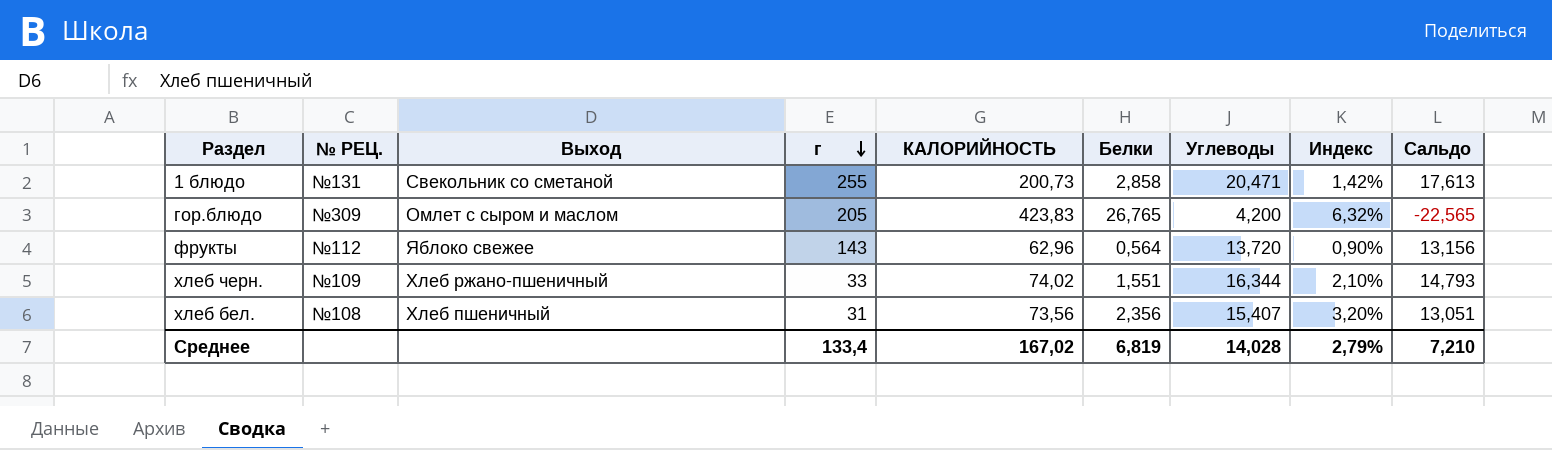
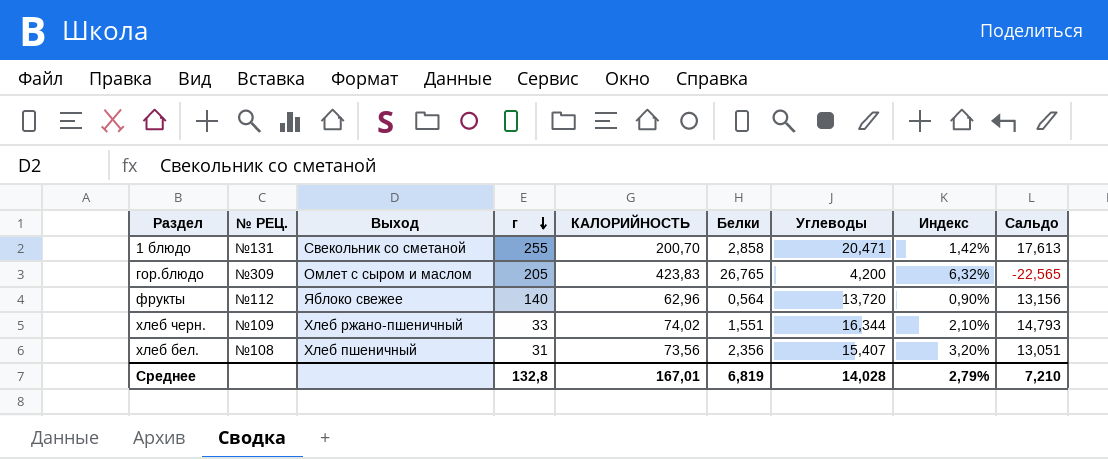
1 блюдо | КАЛОРИЙНОСТЬ: 200,73 -> 200,70
фрукты | г: 143 -> 140
Среднее | г: 133,4 -> 132,8
Среднее | КАЛОРИЙНОСТЬ: 167,02 -> 167,01

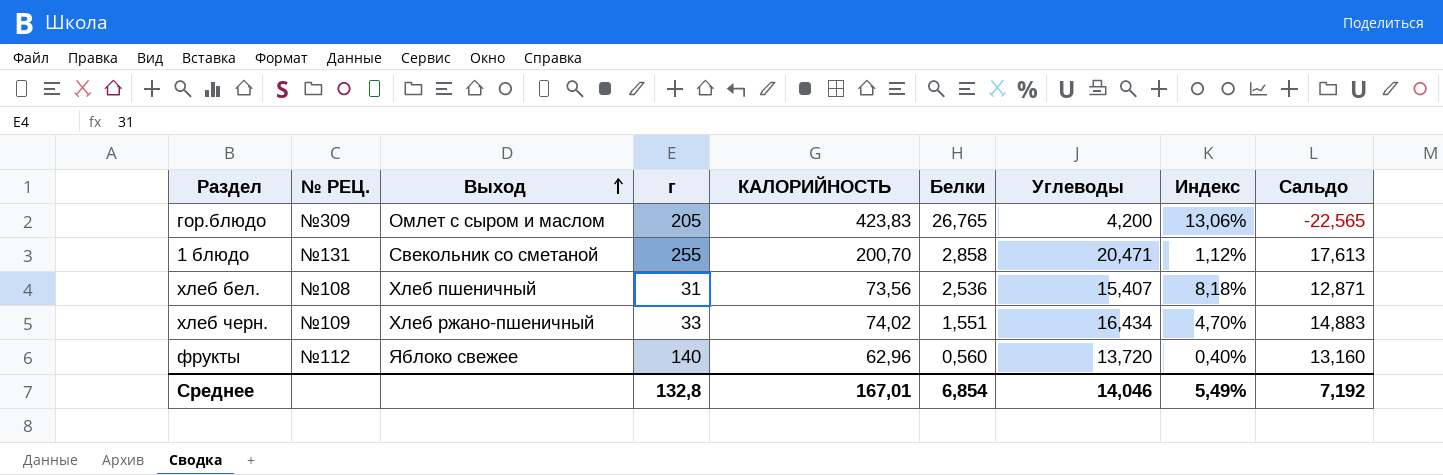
row order: г descending -> Выход ascending
column Индекс | formula: [Белки] / [КАЛОРИЙНОСТЬ] -> [Белки] / [г]
хлеб бел. | Белки: 2,356 -> 2,536
хлеб бел. | Сальдо: 13,051 -> 12,871
хлеб черн. | Углеводы: 16,344 -> 16,434
хлеб черн. | Сальдо: 14,793 -> 14,883
фрукты | Белки: 0,564 -> 0,560
фрукты | Сальдо: 13,156 -> 13,160
Среднее | Белки: 6,819 -> 6,854
Среднее | Углеводы: 14,028 -> 14,046
Среднее | Индекс: 2,79% -> 5,49%
Среднее | Сальдо: 7,210 -> 7,192

